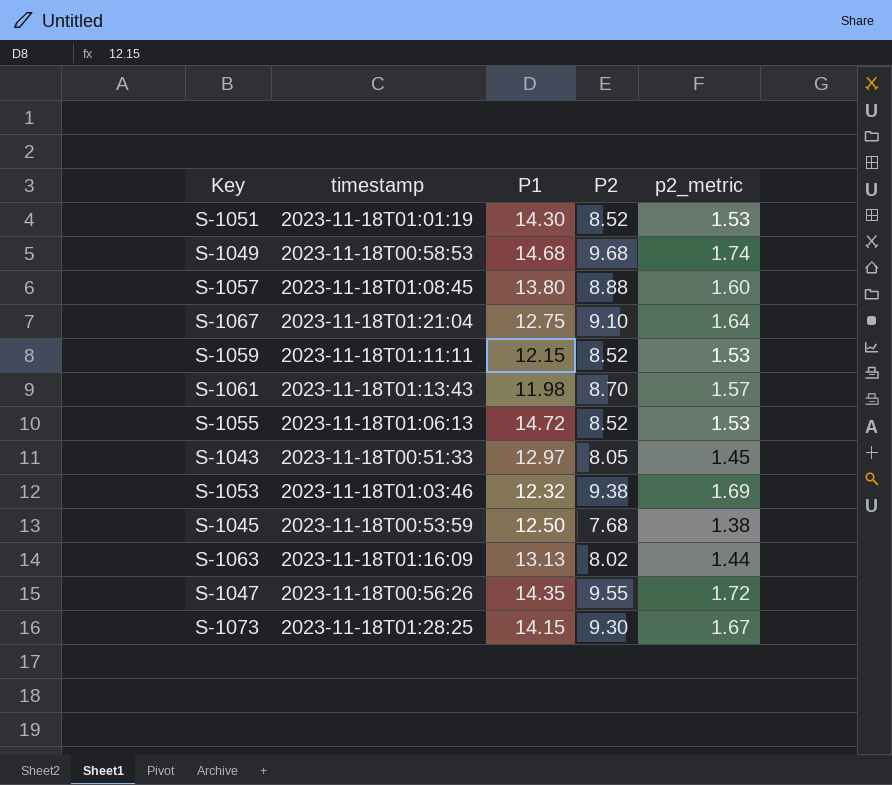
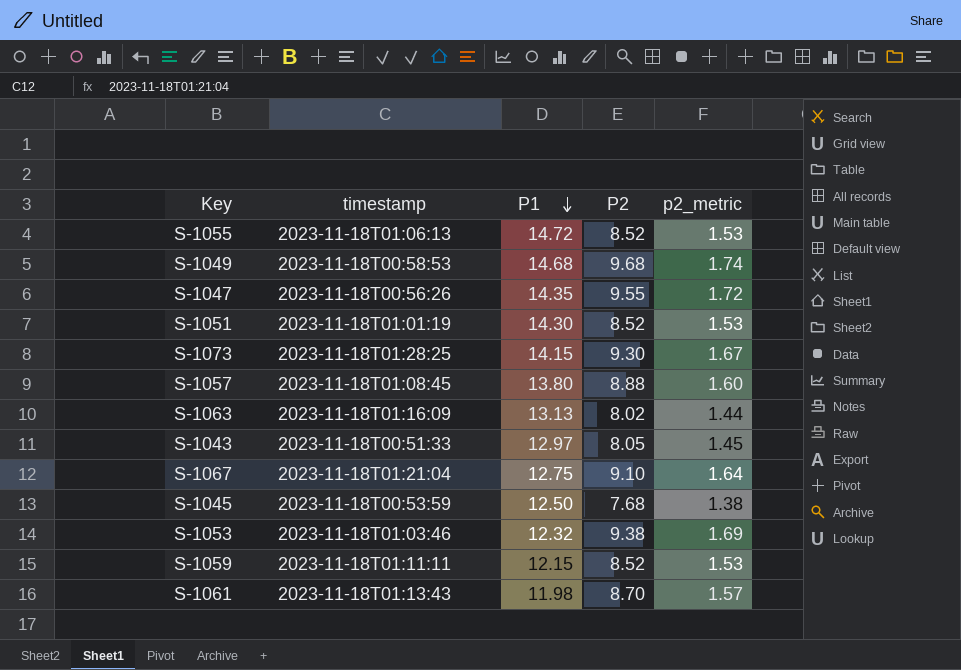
row order: none -> P1 descending

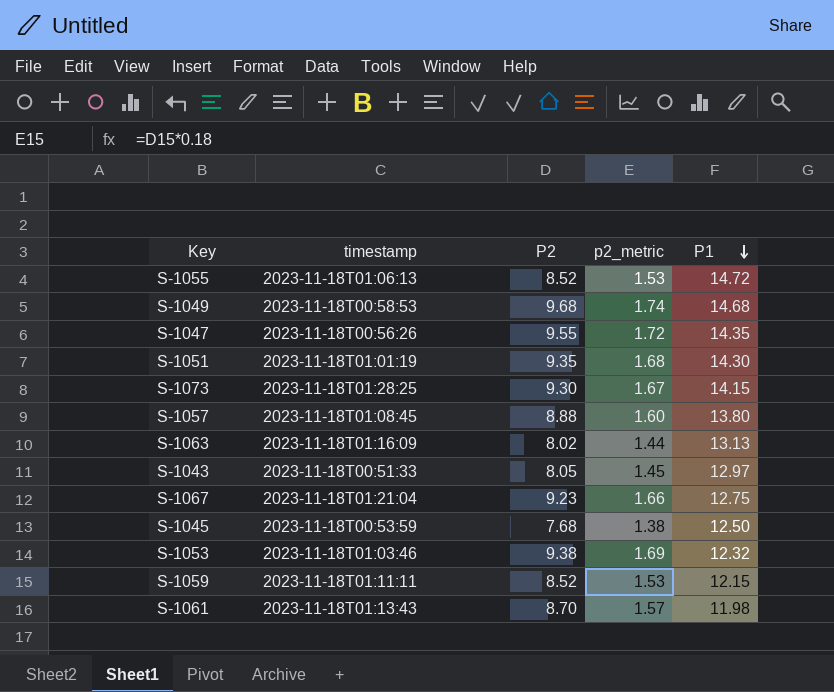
column P1 | position: 3 -> 5
S-1051 | P2: 8.52 -> 9.35
S-1051 | p2_metric: 1.53 -> 1.68
S-1067 | P2: 9.10 -> 9.23
S-1067 | p2_metric: 1.64 -> 1.66

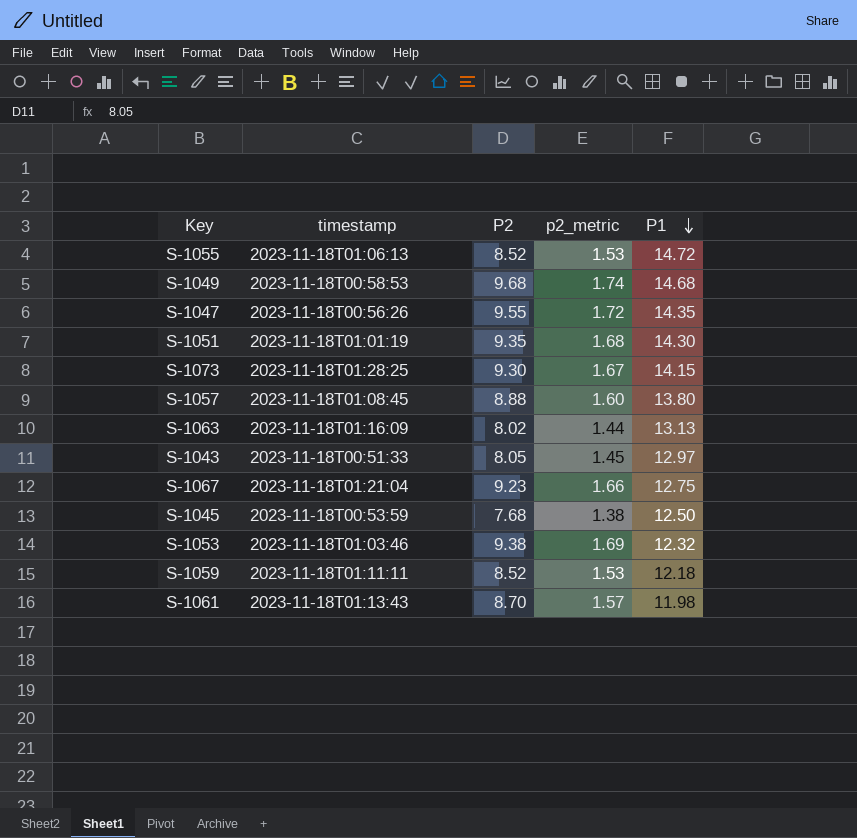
S-1059 | P1: 12.15 -> 12.18

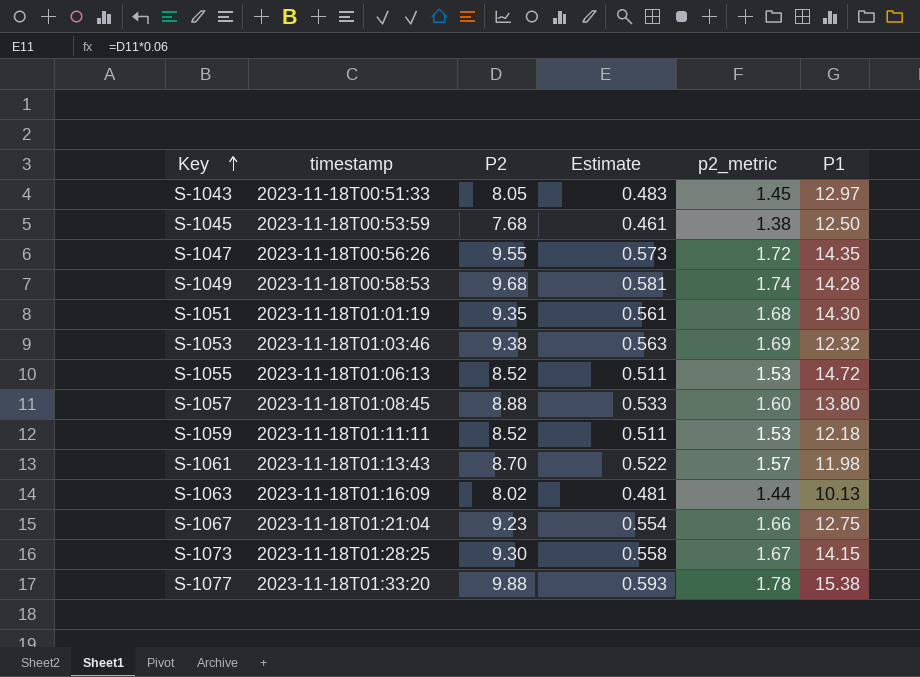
row order: P1 descending -> Key ascending
column Estimate | formula: none -> [P2] * 0.06
S-1049 | P1: 14.68 -> 14.28
S-1063 | P1: 13.13 -> 10.13
row S-1077: none -> 2023-11-18T01:33:20 | 9.88 | 0.593 | 1.78 | 15.38

